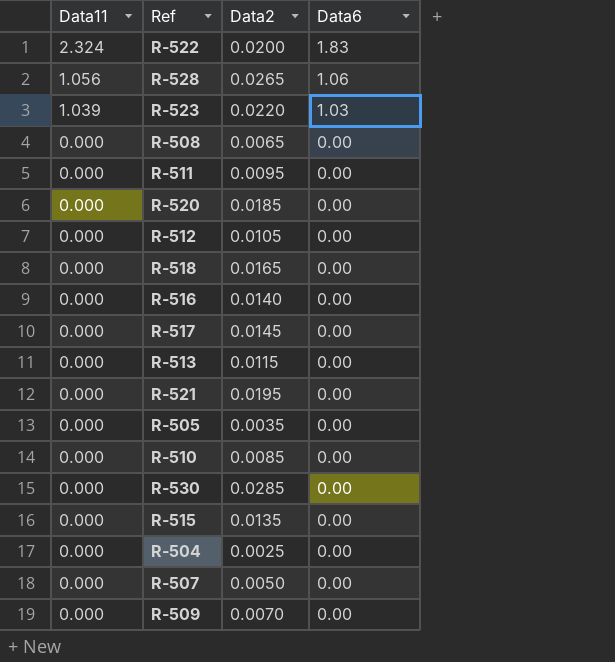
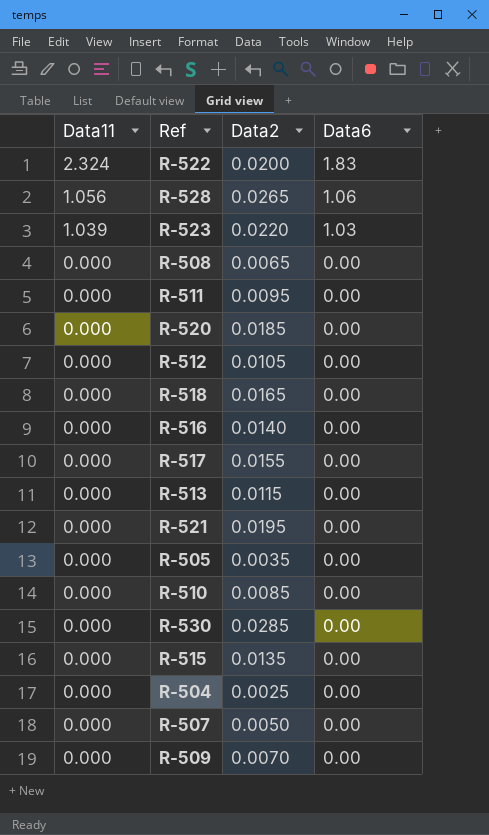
R-517 | Data2: 0.0145 -> 0.0155

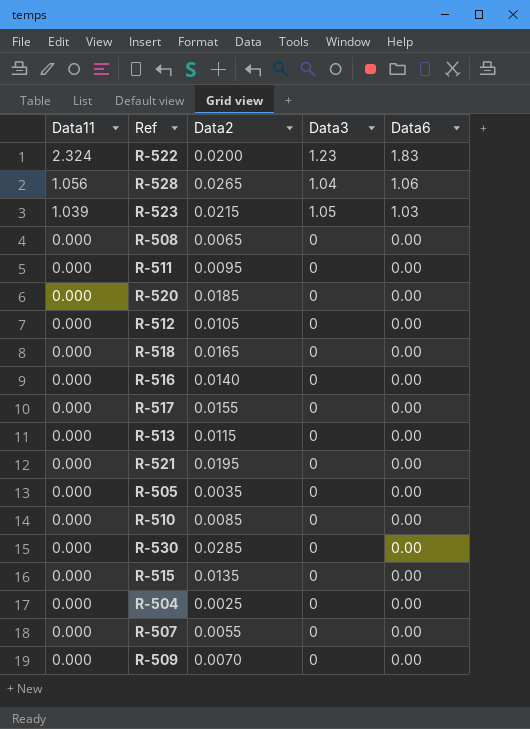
column Data3 | position: none -> 4
R-523 | Data2: 0.0220 -> 0.0215
R-507 | Data2: 0.0050 -> 0.0055

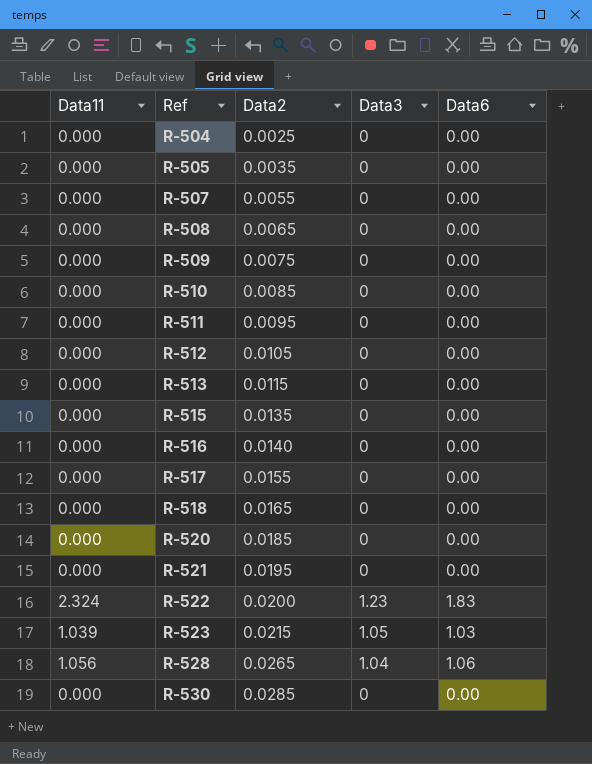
row order: Data11 descending -> Ref ascending
R-509 | Data2: 0.0070 -> 0.0075

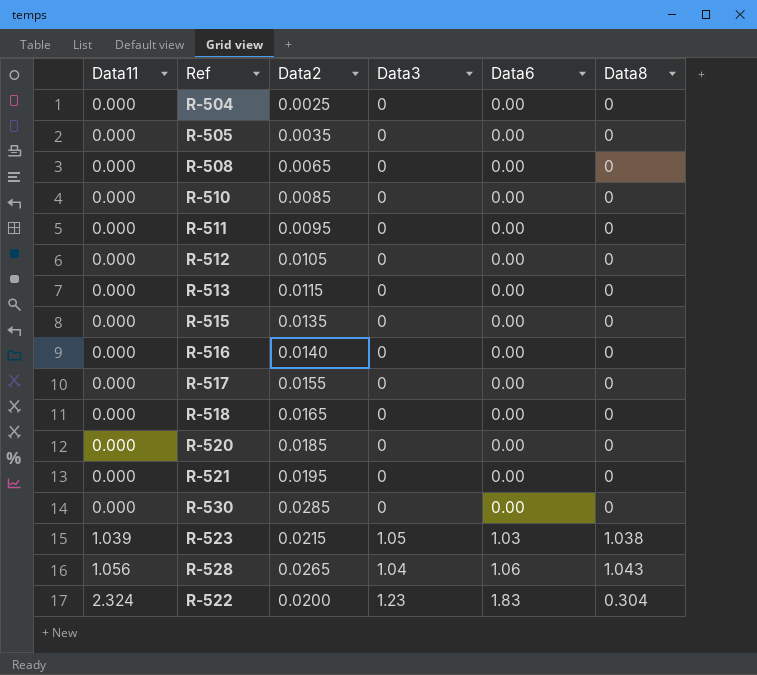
row order: Ref ascending -> Data11 ascending
column Data8 | position: none -> 6
row R-507: 0.000 | 0.0055 | 0 | 0.00 -> none
row R-509: 0.000 | 0.0075 | 0 | 0.00 -> none

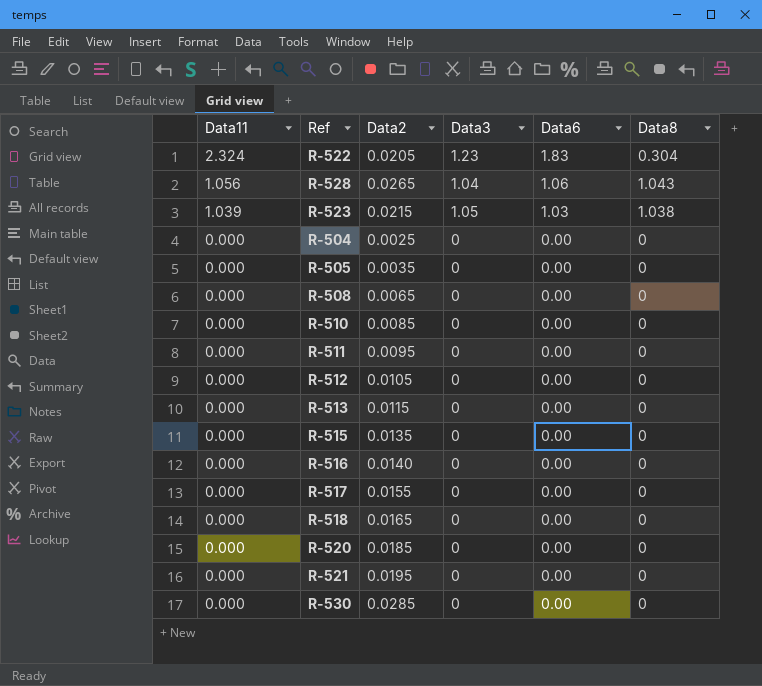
row order: Data11 ascending -> Data11 descending
R-522 | Data2: 0.0200 -> 0.0205

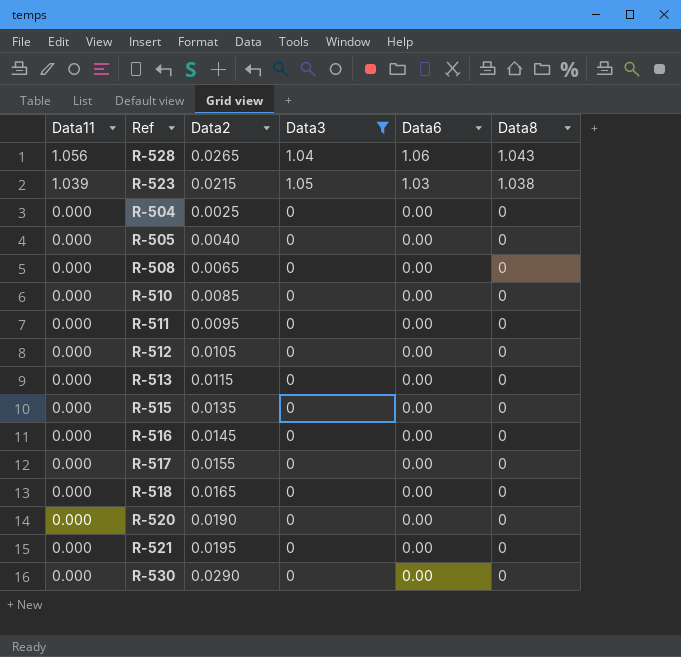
filter: none -> Data3 != 1.23
R-505 | Data2: 0.0035 -> 0.0040
R-516 | Data2: 0.0140 -> 0.0145
R-520 | Data2: 0.0185 -> 0.0190
R-530 | Data2: 0.0285 -> 0.0290

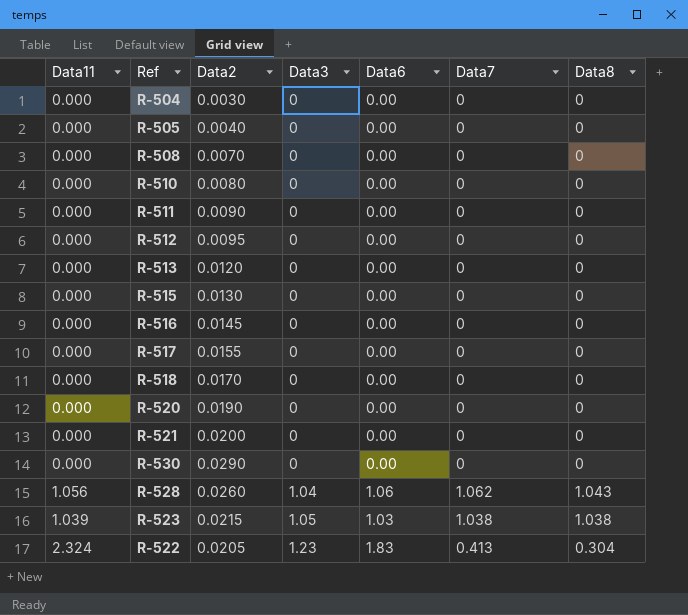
filter: Data3 != 1.23 -> none
row order: Data11 descending -> Data3 ascending
column Data7 | position: none -> 6
R-504 | Data2: 0.0025 -> 0.0030
R-508 | Data2: 0.0065 -> 0.0070
R-510 | Data2: 0.0085 -> 0.0080
R-511 | Data2: 0.0095 -> 0.0090
R-512 | Data2: 0.0105 -> 0.0095
R-513 | Data2: 0.0115 -> 0.0120
R-515 | Data2: 0.0135 -> 0.0130
R-518 | Data2: 0.0165 -> 0.0170
R-521 | Data2: 0.0195 -> 0.0200
R-528 | Data2: 0.0265 -> 0.0260

